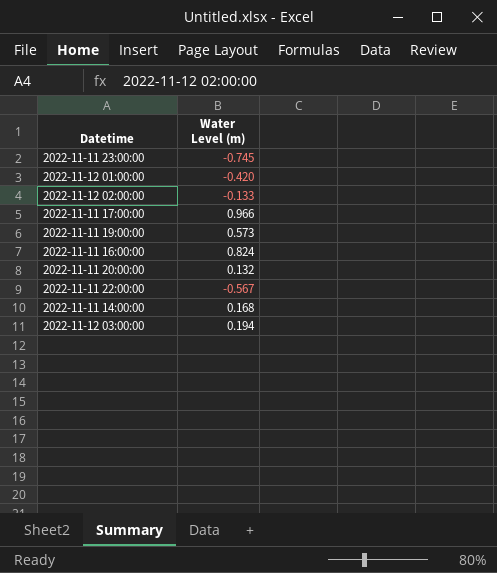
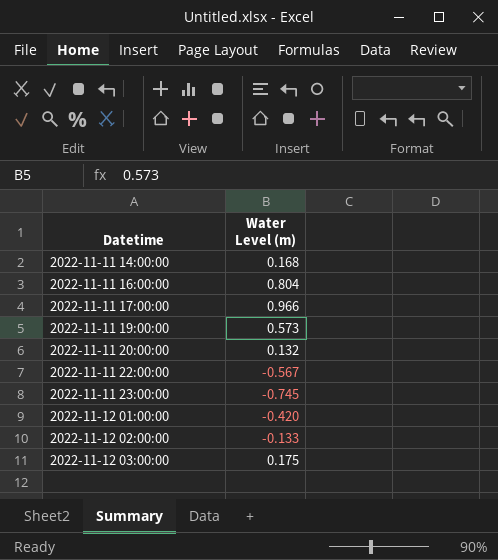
row order: none -> Datetime ascending
2022-11-11 16:00:00 | Water Level (m): 0.824 -> 0.804
2022-11-12 03:00:00 | Water Level (m): 0.194 -> 0.175

